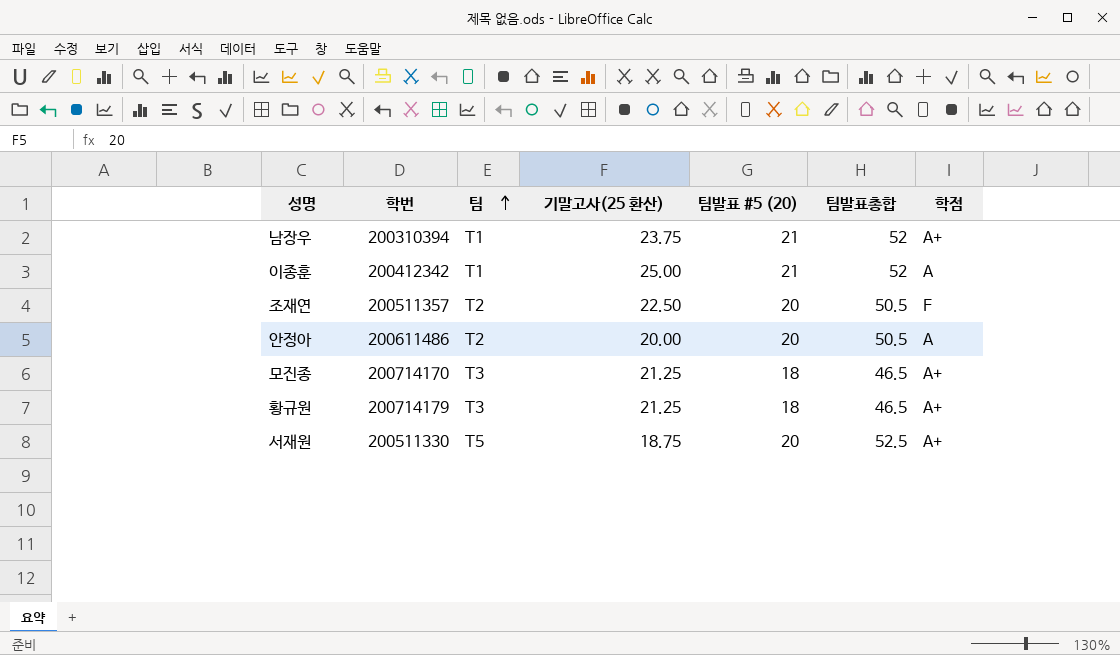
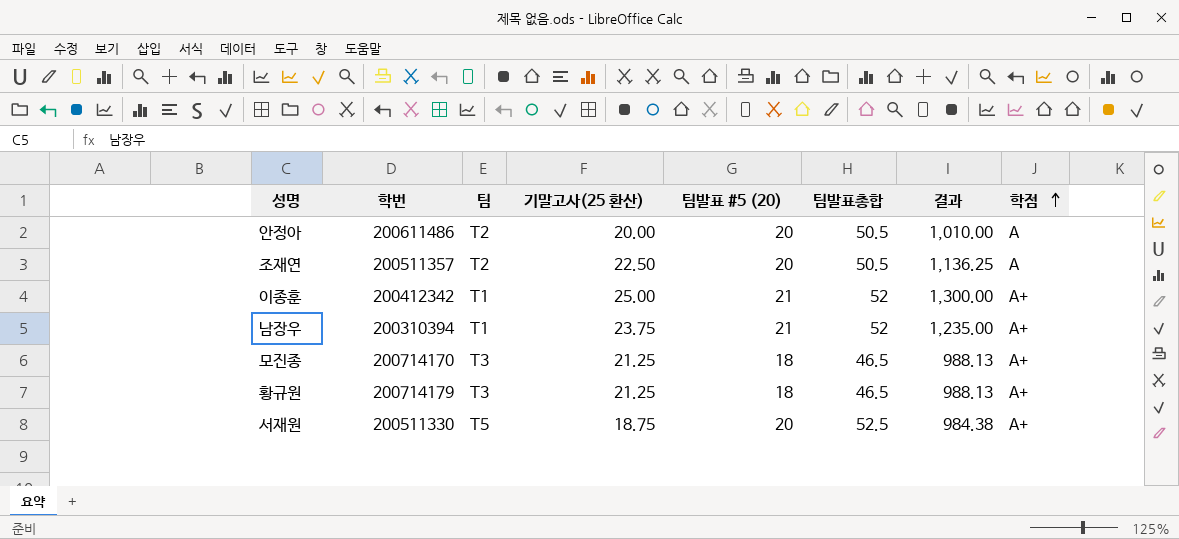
row order: 팀 ascending -> 학점 ascending
column 결과 | formula: none -> [기말고사(25 환산)] * [팀발표총합]
조재연 | 학점: F -> A
이종훈 | 학점: A -> A+

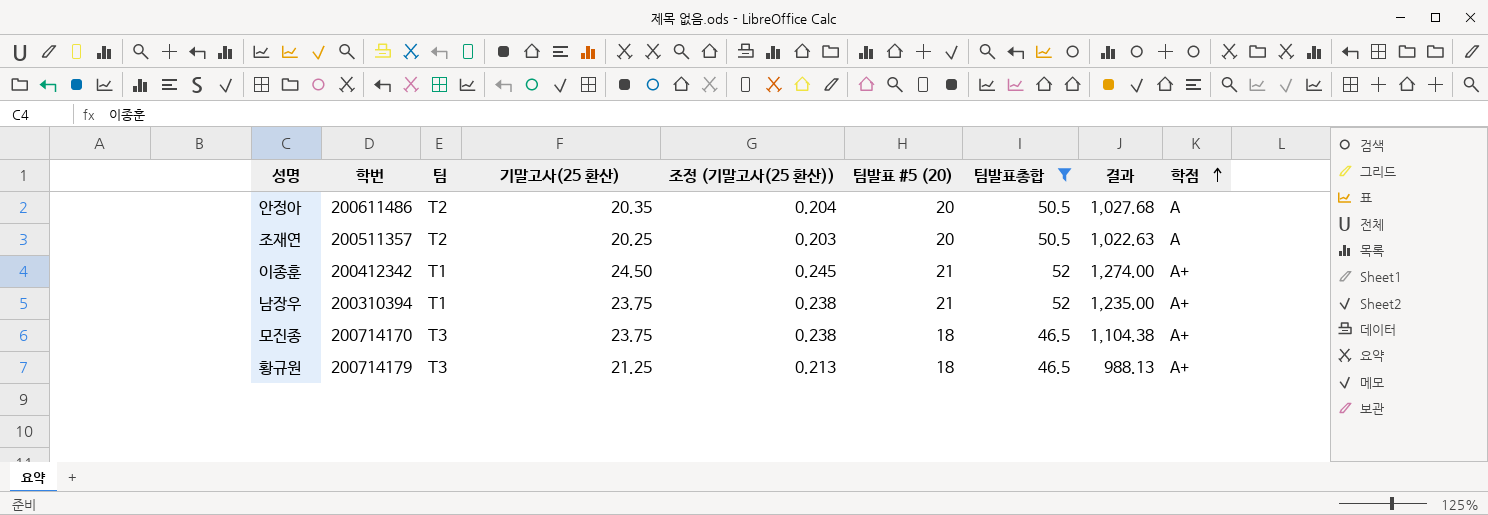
filter: none -> 팀발표총합 != 52.5
column 조정 (기말고사(25 환산)) | formula: none -> [기말고사(25 환산)] * 0.01
안정아 | 기말고사(25 환산): 20.00 -> 20.35
안정아 | 결과: 1,010.00 -> 1,027.68
조재연 | 기말고사(25 환산): 22.50 -> 20.25
조재연 | 결과: 1,136.25 -> 1,022.63
이종훈 | 기말고사(25 환산): 25.00 -> 24.50
이종훈 | 결과: 1,300.00 -> 1,274.00
모진종 | 기말고사(25 환산): 21.25 -> 23.75
모진종 | 결과: 988.13 -> 1,104.38

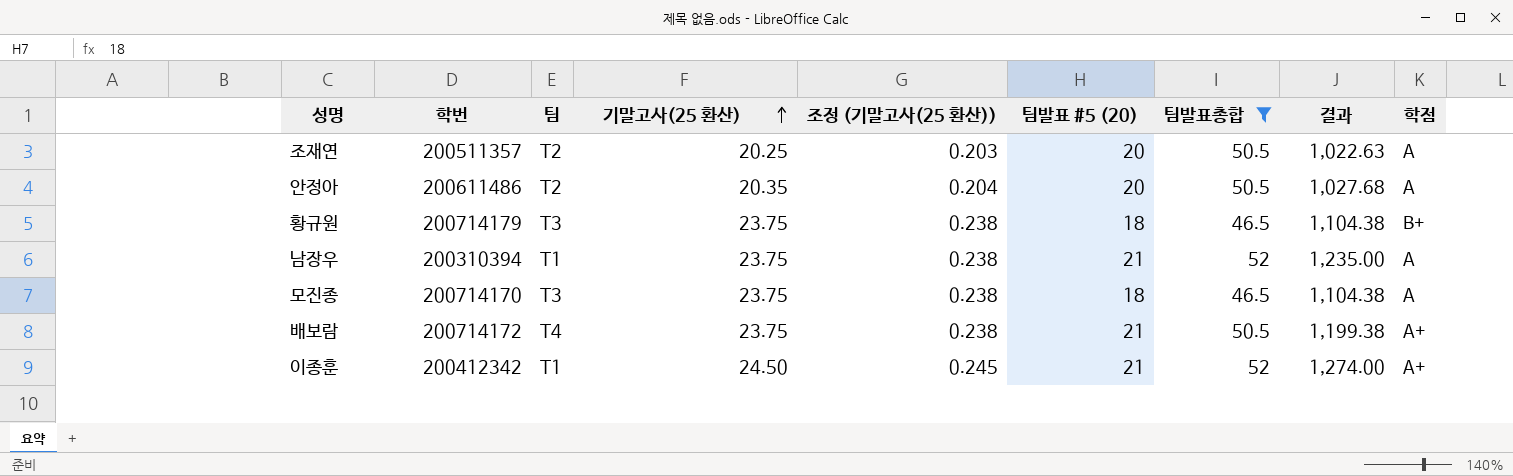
row order: 학점 ascending -> 기말고사(25 환산) ascending
황규원 | 기말고사(25 환산): 21.25 -> 23.75
황규원 | 조정 (기말고사(25 환산)): 0.213 -> 0.238
황규원 | 결과: 988.13 -> 1,104.38
황규원 | 학점: A+ -> B+
남장우 | 학점: A+ -> A
모진종 | 학점: A+ -> A
row 배보람: none -> 200714172 | T4 | 23.75 | 0.238 | 21 | 50.5 | 1,199.38 | A+

